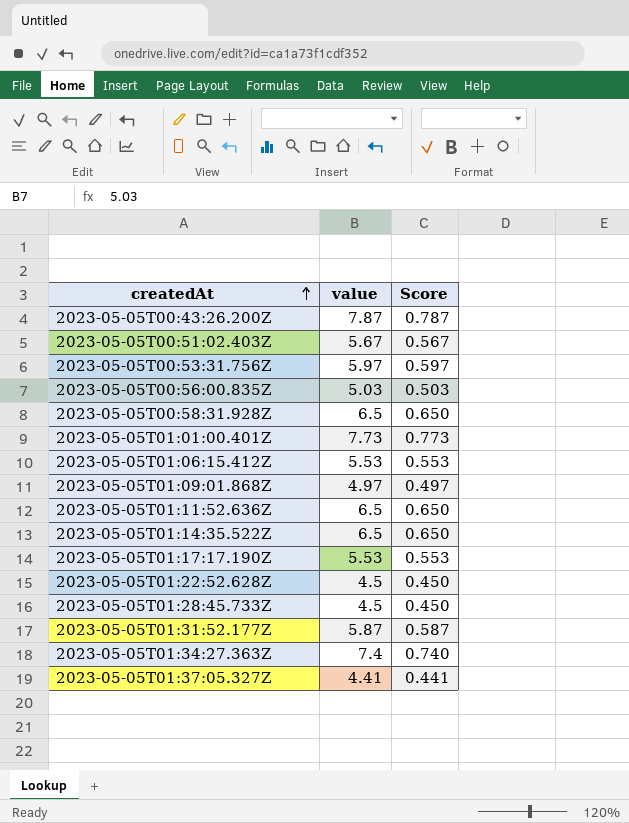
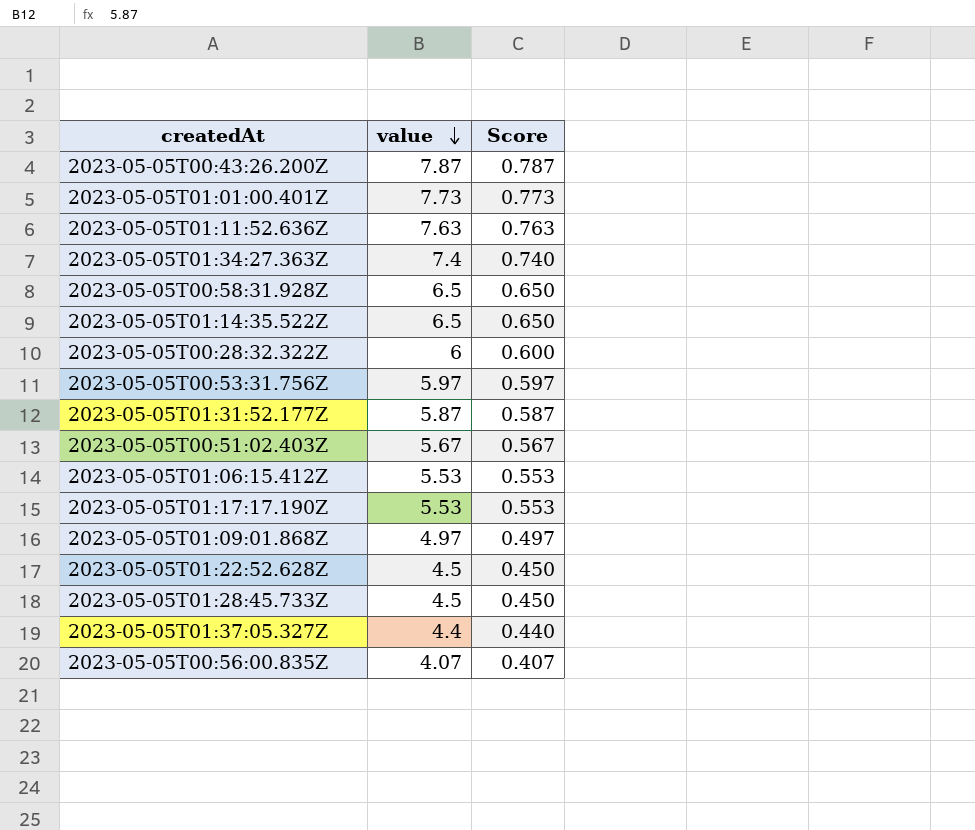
row order: createdAt ascending -> value descending
2023-05-05T01:11:52.636Z | value: 6.5 -> 7.63
2023-05-05T01:11:52.636Z | Score: 0.650 -> 0.763
row 2023-05-05T00:28:32.322Z: none -> 6 | 0.600
2023-05-05T01:37:05.327Z | value: 4.41 -> 4.4
2023-05-05T01:37:05.327Z | Score: 0.441 -> 0.440
2023-05-05T00:56:00.835Z | value: 5.03 -> 4.07
2023-05-05T00:56:00.835Z | Score: 0.503 -> 0.407

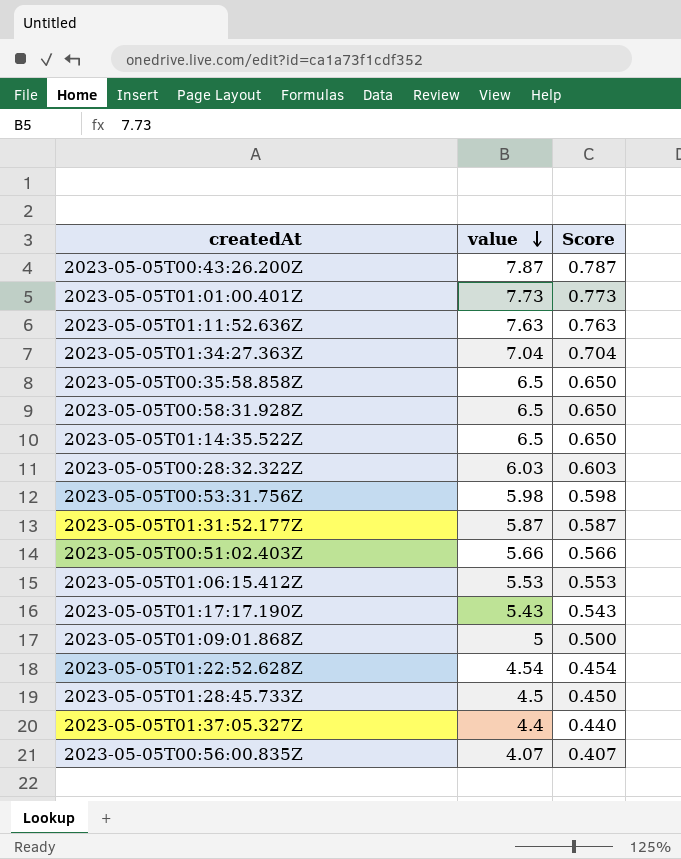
2023-05-05T01:34:27.363Z | value: 7.4 -> 7.04
2023-05-05T01:34:27.363Z | Score: 0.740 -> 0.704
row 2023-05-05T00:35:58.858Z: none -> 6.5 | 0.650
2023-05-05T00:28:32.322Z | value: 6 -> 6.03
2023-05-05T00:28:32.322Z | Score: 0.600 -> 0.603
2023-05-05T00:53:31.756Z | value: 5.97 -> 5.98
2023-05-05T00:53:31.756Z | Score: 0.597 -> 0.598
2023-05-05T00:51:02.403Z | value: 5.67 -> 5.66
2023-05-05T00:51:02.403Z | Score: 0.567 -> 0.566
2023-05-05T01:17:17.190Z | value: 5.53 -> 5.43
2023-05-05T01:17:17.190Z | Score: 0.553 -> 0.543
2023-05-05T01:09:01.868Z | value: 4.97 -> 5
2023-05-05T01:09:01.868Z | Score: 0.497 -> 0.500
2023-05-05T01:22:52.628Z | value: 4.5 -> 4.54
2023-05-05T01:22:52.628Z | Score: 0.450 -> 0.454

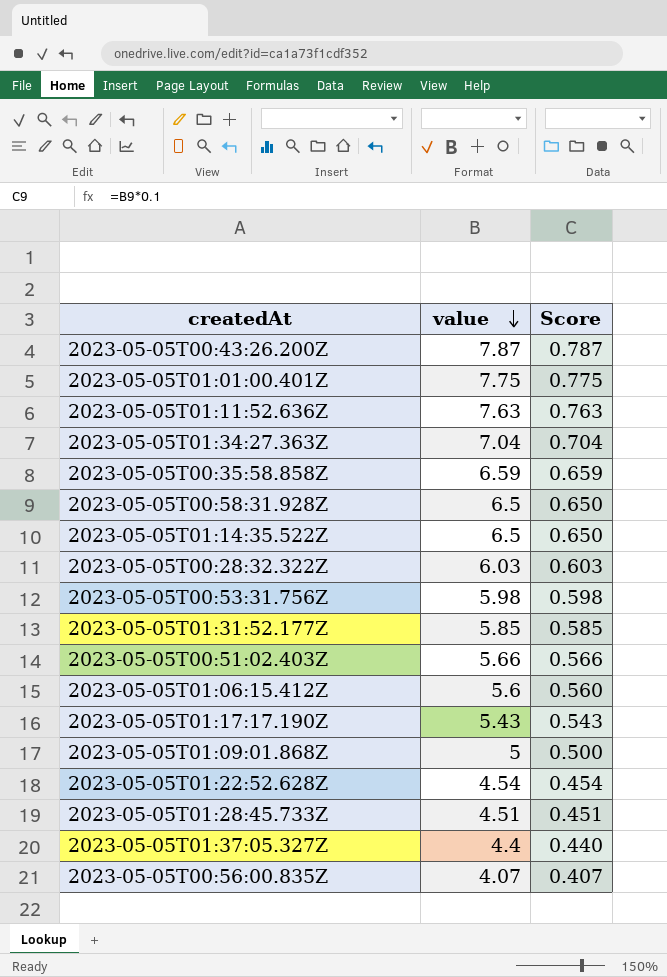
2023-05-05T01:01:00.401Z | value: 7.73 -> 7.75
2023-05-05T01:01:00.401Z | Score: 0.773 -> 0.775
2023-05-05T00:35:58.858Z | value: 6.5 -> 6.59
2023-05-05T00:35:58.858Z | Score: 0.650 -> 0.659
2023-05-05T01:31:52.177Z | value: 5.87 -> 5.85
2023-05-05T01:31:52.177Z | Score: 0.587 -> 0.585
2023-05-05T01:06:15.412Z | value: 5.53 -> 5.6
2023-05-05T01:06:15.412Z | Score: 0.553 -> 0.560
2023-05-05T01:28:45.733Z | value: 4.5 -> 4.51
2023-05-05T01:28:45.733Z | Score: 0.450 -> 0.451

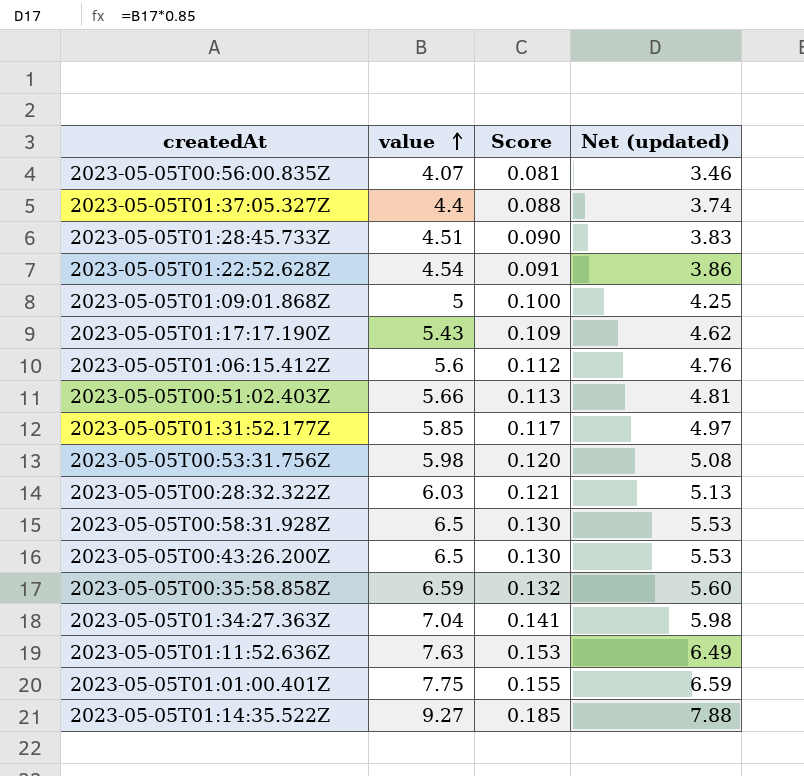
row order: value descending -> value ascending
column Score | formula: [value] * 0.1 -> [value] * 0.02
column Net (updated) | formula: none -> [value] * 0.85
2023-05-05T00:43:26.200Z | value: 7.87 -> 6.5
2023-05-05T01:14:35.522Z | value: 6.5 -> 9.27

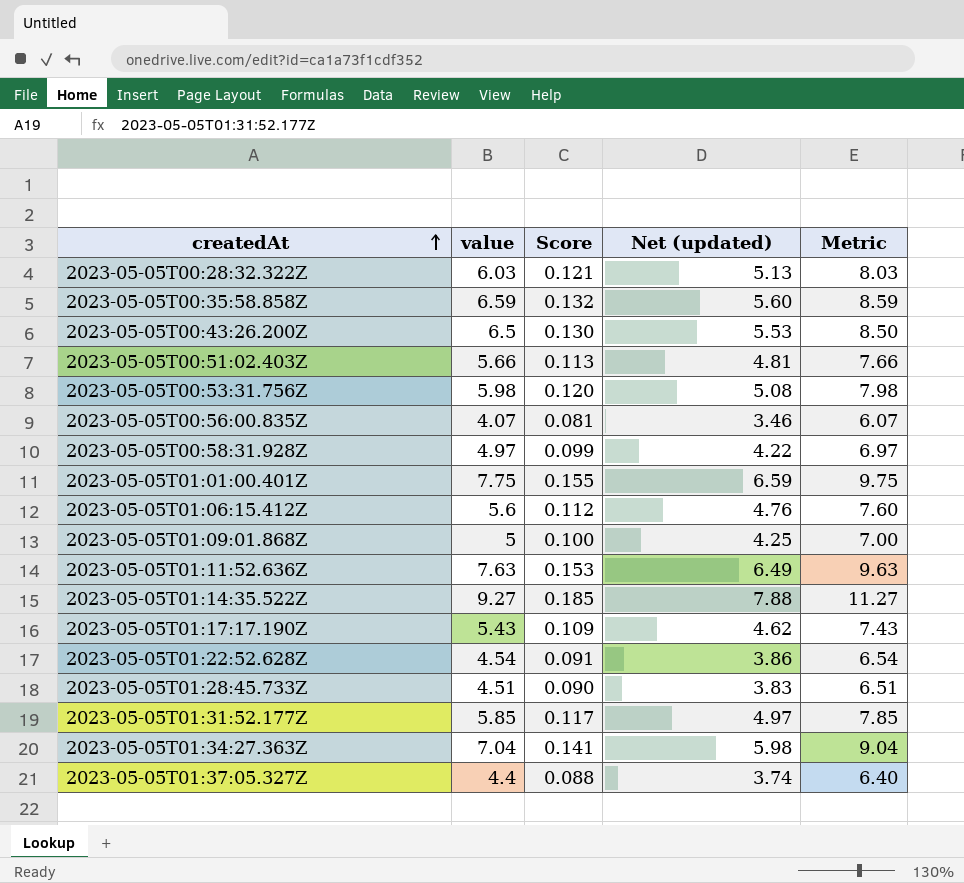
row order: value ascending -> createdAt ascending
column Metric | formula: none -> [value] + 2
2023-05-05T00:58:31.928Z | value: 6.5 -> 4.97
2023-05-05T00:58:31.928Z | Score: 0.130 -> 0.099
2023-05-05T00:58:31.928Z | Net (updated): 5.53 -> 4.22

